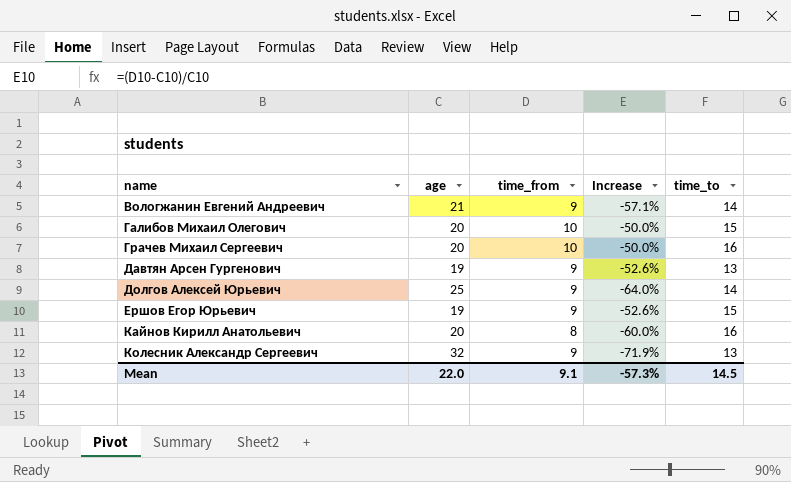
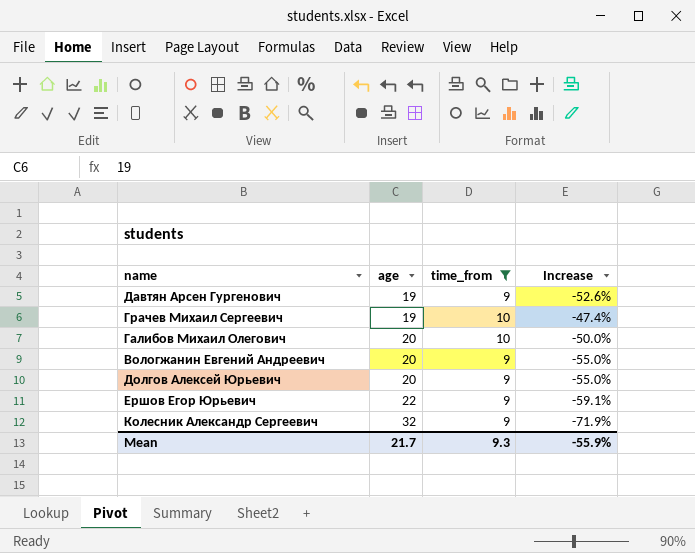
filter: none -> time_from != 8
row order: name ascending -> age ascending
column time_to | position: 5 -> none
Грачев Михаил Сергеевич | age: 20 -> 19
Грачев Михаил Сергеевич | Increase: -50.0% -> -47.4%
Вологжанин Евгений Андреевич | age: 21 -> 20
Вологжанин Евгений Андреевич | Increase: -57.1% -> -55.0%
Долгов Алексей Юрьевич | age: 25 -> 20
Долгов Алексей Юрьевич | Increase: -64.0% -> -55.0%
Ершов Егор Юрьевич | age: 19 -> 22
Ершов Егор Юрьевич | Increase: -52.6% -> -59.1%
Mean | age: 22.0 -> 21.7
Mean | time_from: 9.1 -> 9.3
Mean | Increase: -57.3% -> -55.9%

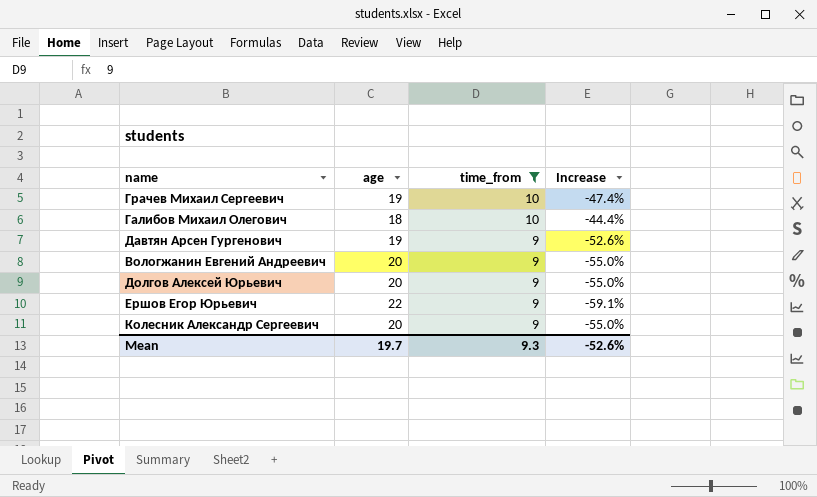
row order: age ascending -> time_from descending
Галибов Михаил Олегович | age: 20 -> 18
Галибов Михаил Олегович | Increase: -50.0% -> -44.4%
Колесник Александр Сергеевич | age: 32 -> 20
Колесник Александр Сергеевич | Increase: -71.9% -> -55.0%
Mean | age: 21.7 -> 19.7
Mean | Increase: -55.9% -> -52.6%

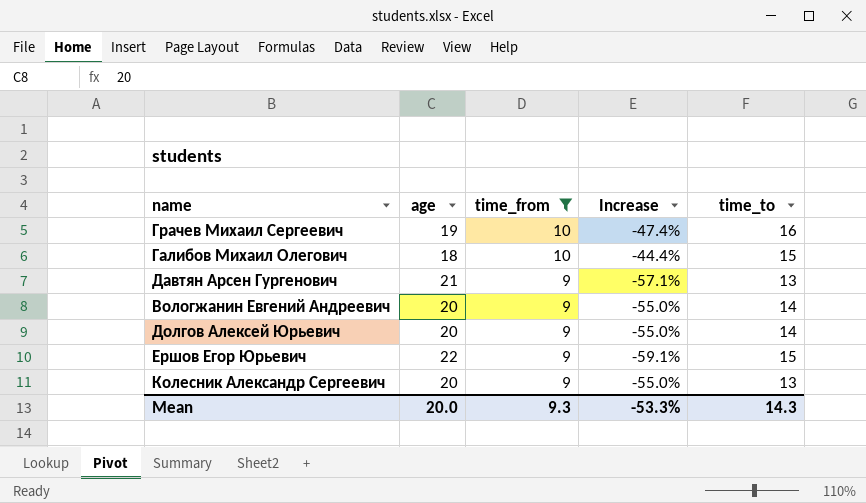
column time_to | position: none -> 5
Давтян Арсен Гургенович | age: 19 -> 21
Давтян Арсен Гургенович | Increase: -52.6% -> -57.1%
Mean | age: 19.7 -> 20.0
Mean | Increase: -52.6% -> -53.3%

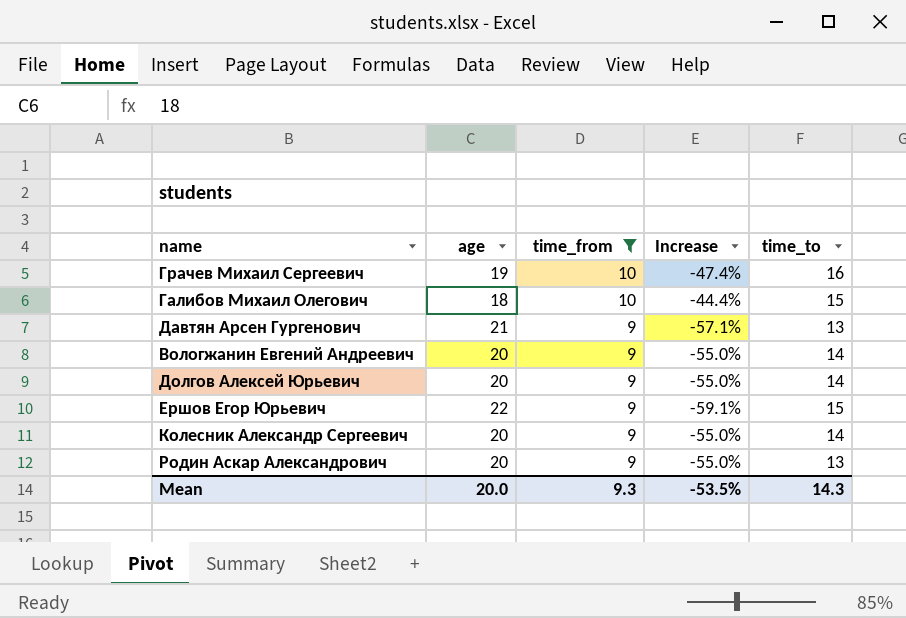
Колесник Александр Сергеевич | time_to: 13 -> 14
row Родин Аскар Александрович: none -> 20 | 9 | -55.0% | 13
Mean | Increase: -53.3% -> -53.5%

